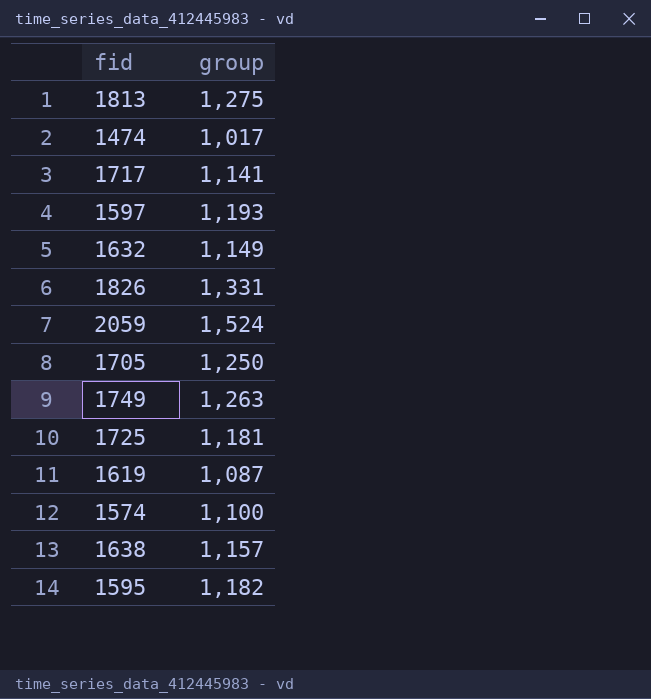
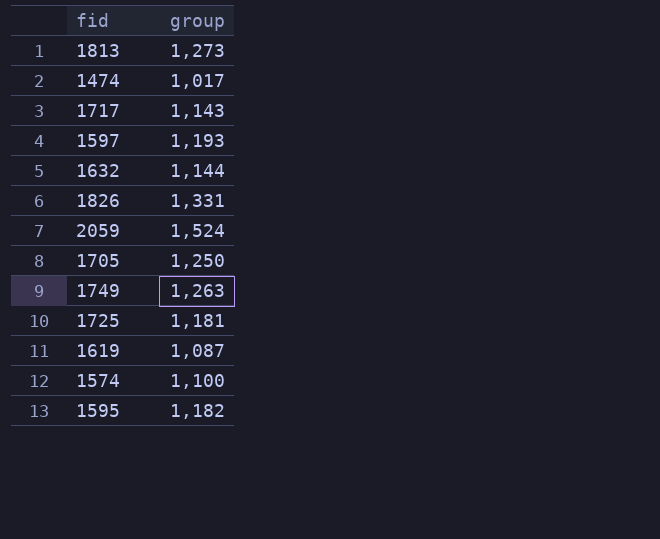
row 1638: 1,157 -> none
1813 | group: 1,275 -> 1,273
1717 | group: 1,141 -> 1,143
1632 | group: 1,149 -> 1,144

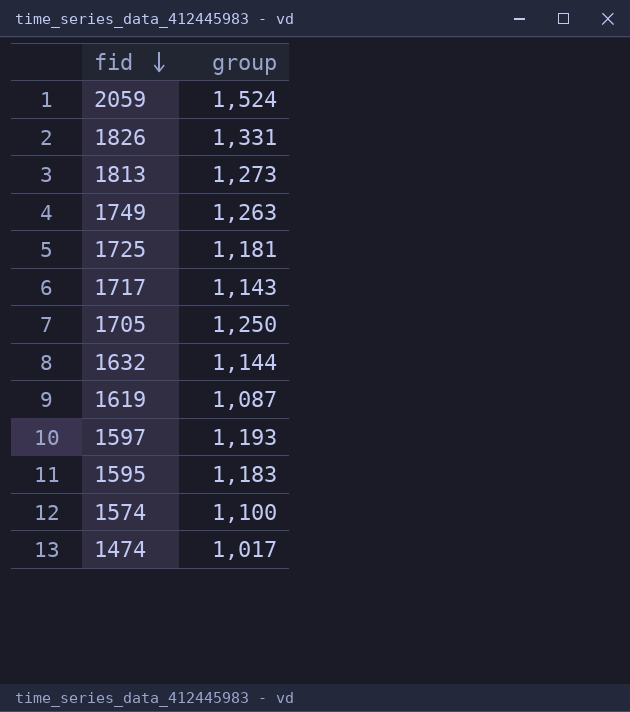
row order: none -> fid descending
1595 | group: 1,182 -> 1,183

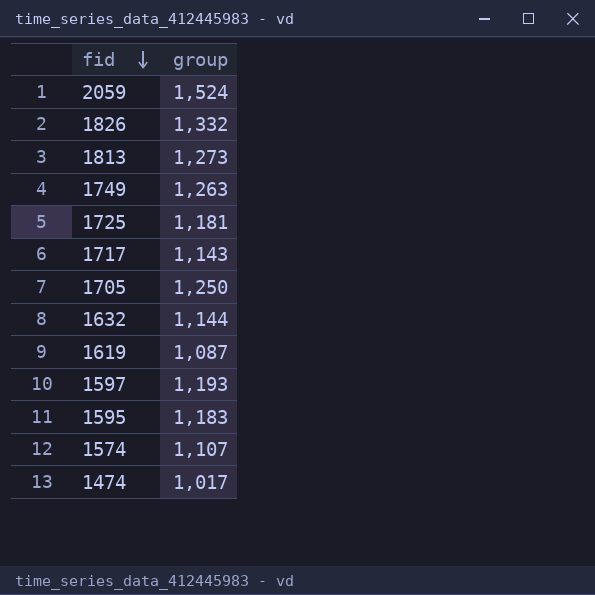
1826 | group: 1,331 -> 1,332
1574 | group: 1,100 -> 1,107

